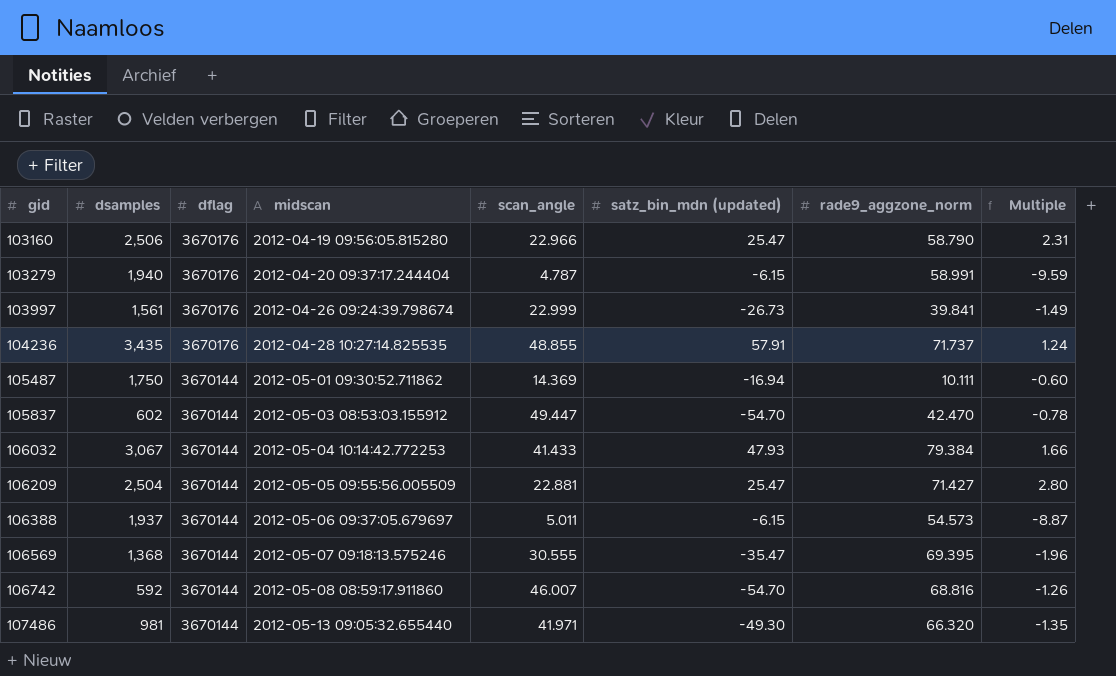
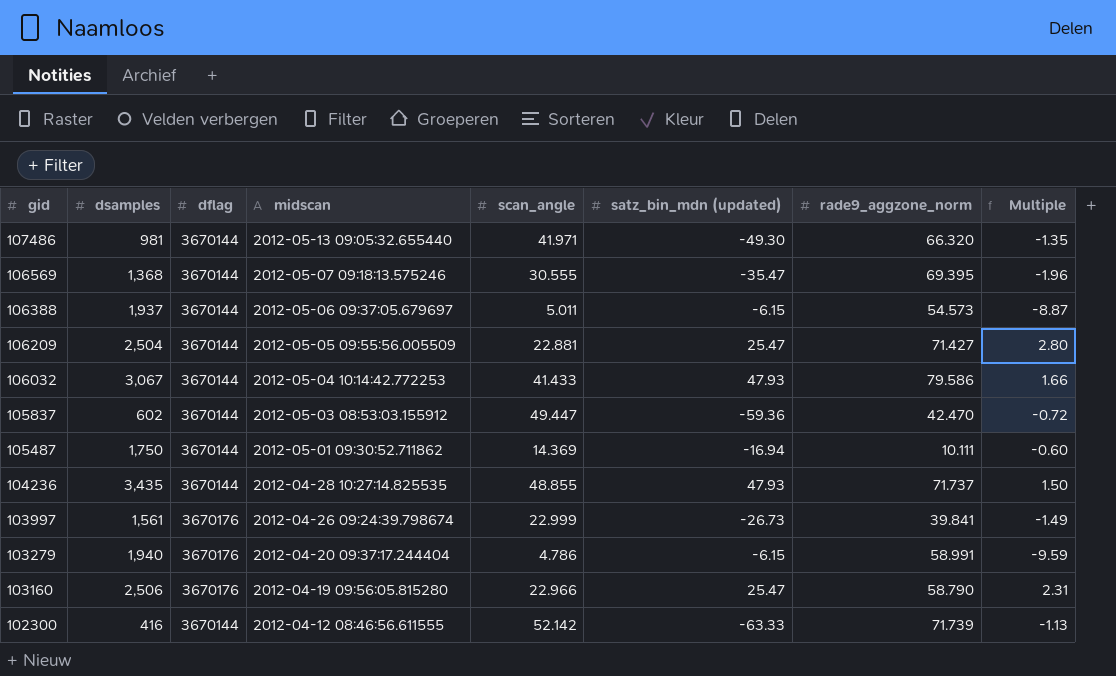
row order: gid ascending -> gid descending
row 106742: 592 | 3670144 | 2012-05-08 08:59:17.911860 | 46.007 | -54.70 | 68.816 | -1.26 -> none
106032 | rade9_aggzone_norm: 79.384 -> 79.586
105837 | satz_bin_mdn (updated): -54.70 -> -59.36
105837 | Multiple: -0.78 -> -0.72
104236 | dflag: 3670176 -> 3670144
104236 | satz_bin_mdn (updated): 57.91 -> 47.93
104236 | Multiple: 1.24 -> 1.50
103279 | scan_angle: 4.787 -> 4.786
row 102300: none -> 416 | 3670144 | 2012-04-12 08:46:56.611555 | 52.142 | -63.33 | 71.739 | -1.13

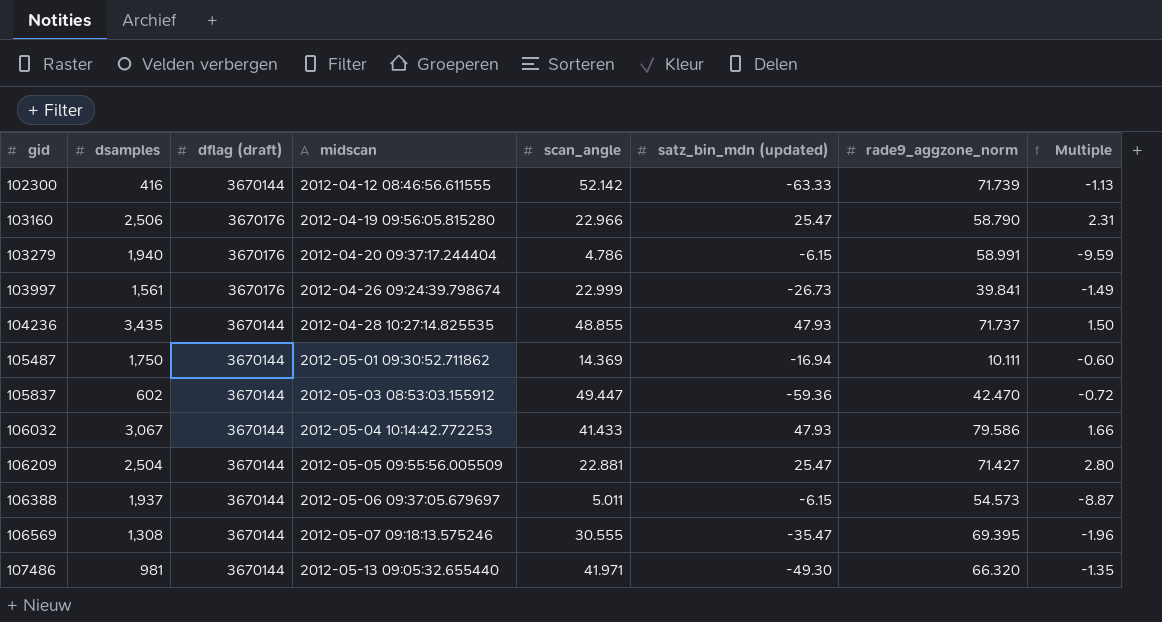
row order: gid descending -> gid ascending
column name: dflag -> dflag (draft)
106569 | dsamples: 1,368 -> 1,308

